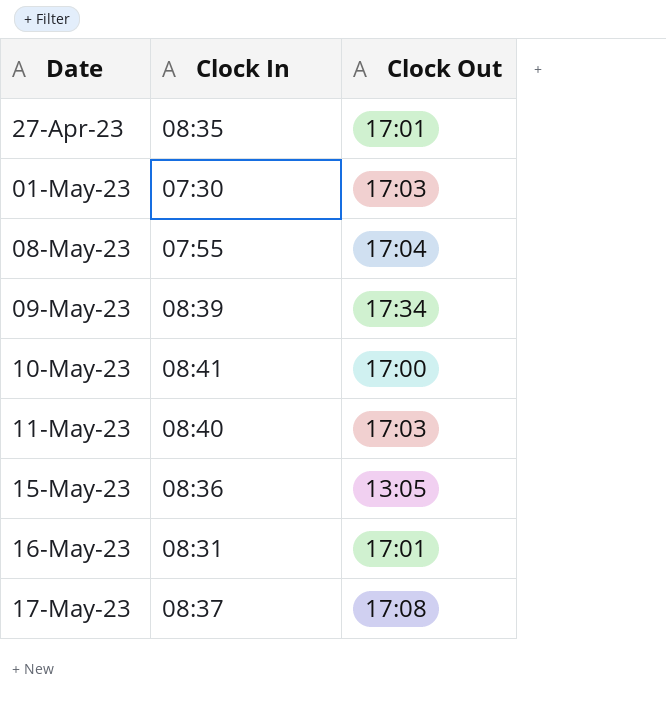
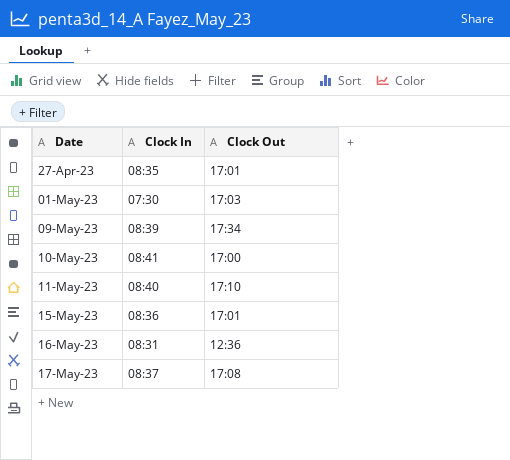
row 08-May-23: 07:55 | 17:04 -> none
11-May-23 | Clock Out: 17:03 -> 17:10
15-May-23 | Clock Out: 13:05 -> 17:01
16-May-23 | Clock Out: 17:01 -> 12:36

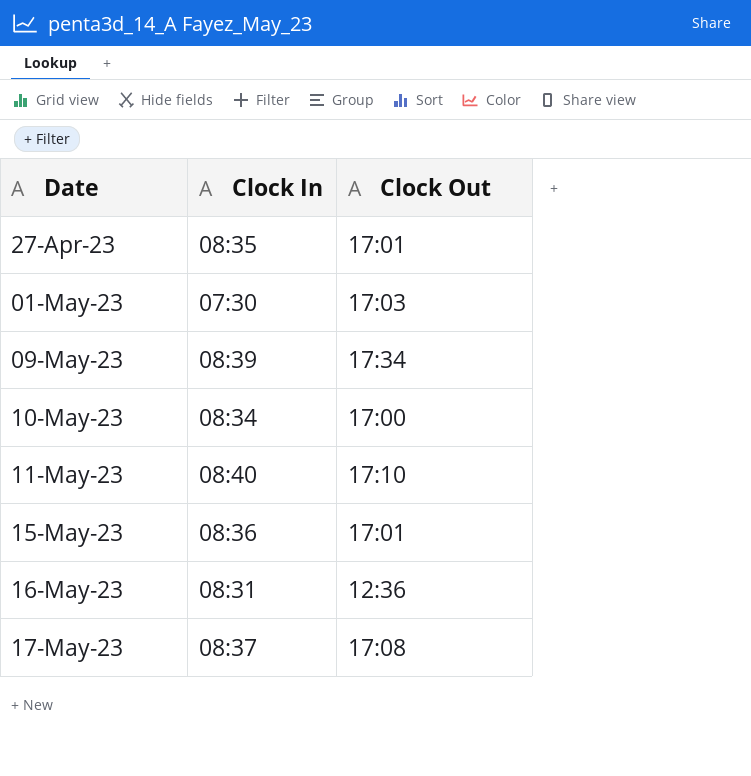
10-May-23 | Clock In: 08:41 -> 08:34

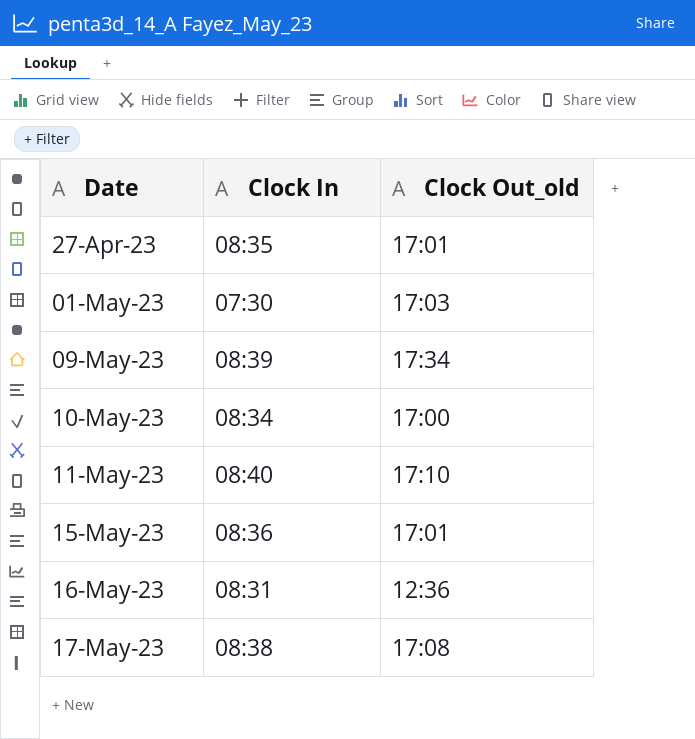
column name: Clock Out -> Clock Out_old
17-May-23 | Clock In: 08:37 -> 08:38

